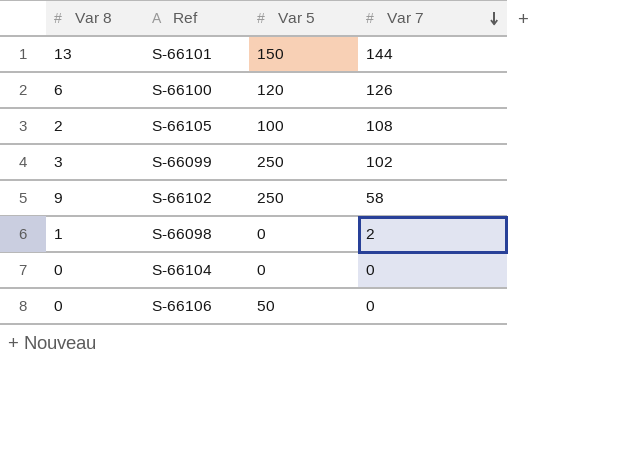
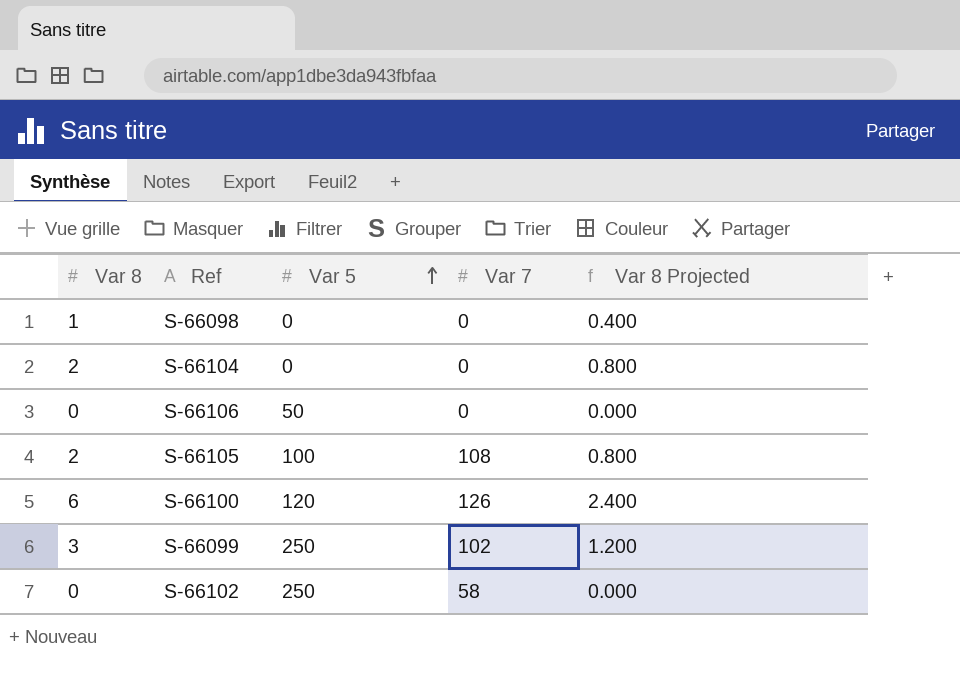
row order: Var 7 descending -> Var 5 ascending
column Var 8 Projected | formula: none -> [Var 8] * 0.4
row S-66101: 13 | 150 | 144 -> none
S-66098 | Var 7: 2 -> 0
S-66104 | Var 8: 0 -> 2
S-66102 | Var 8: 9 -> 0

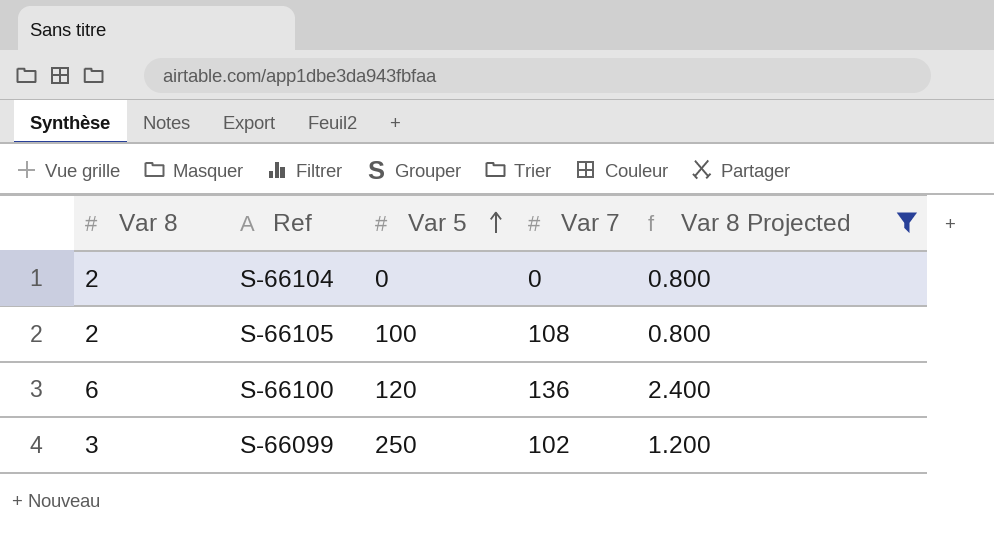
filter: none -> Var 8 Projected >= 0.800
S-66100 | Var 7: 126 -> 136

